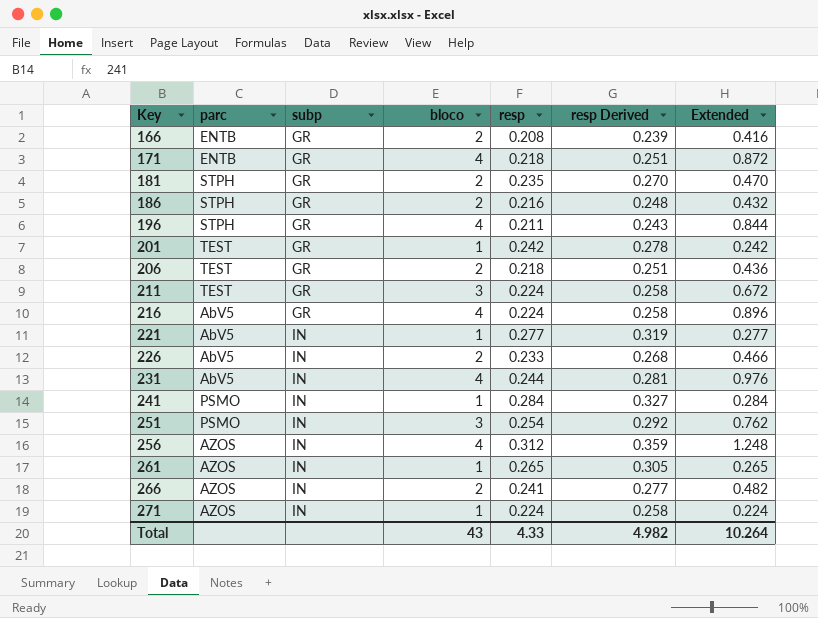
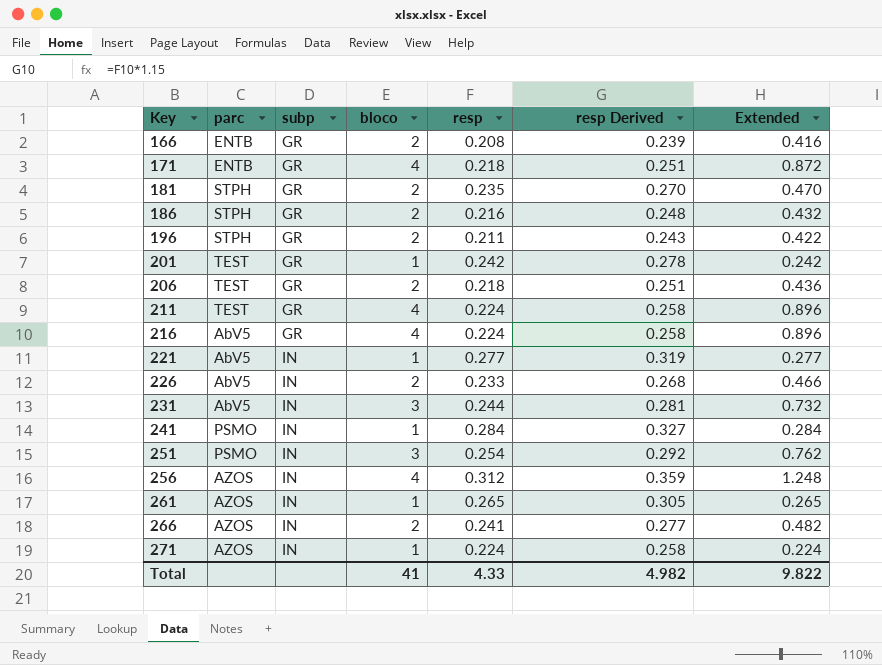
196 | bloco: 4 -> 2
196 | Extended: 0.844 -> 0.422
211 | bloco: 3 -> 4
211 | Extended: 0.672 -> 0.896
231 | bloco: 4 -> 3
231 | Extended: 0.976 -> 0.732
Total | bloco: 43 -> 41
Total | Extended: 10.264 -> 9.822

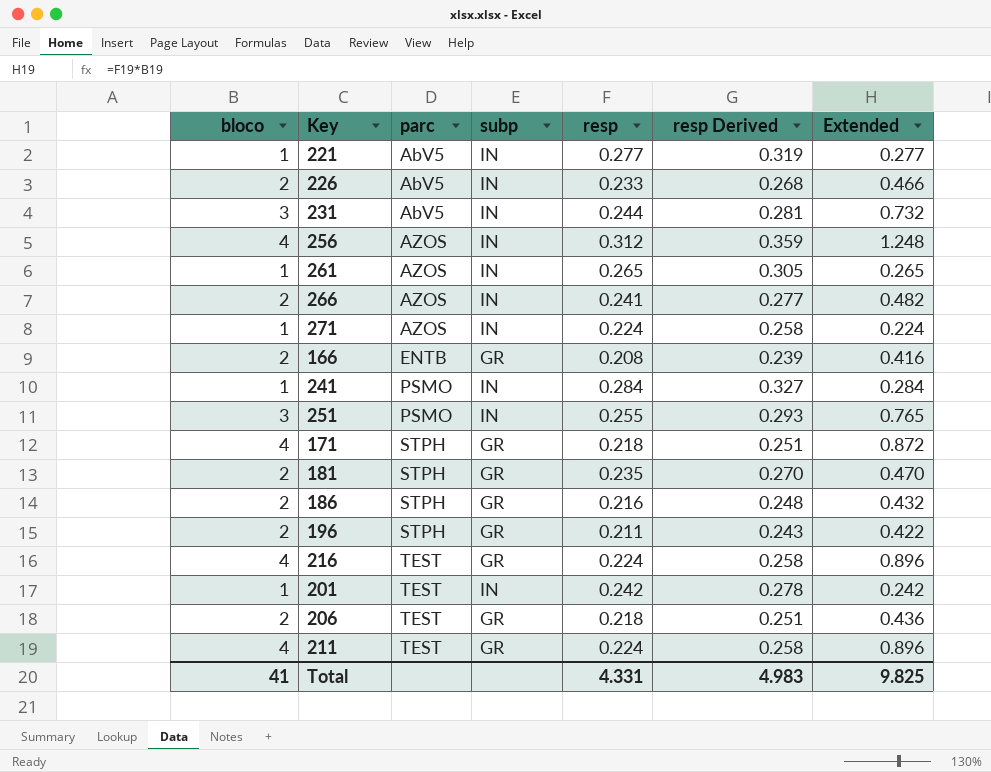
row order: Key ascending -> parc ascending
column bloco | position: 4 -> 1
251 | resp: 0.254 -> 0.255
251 | resp Derived: 0.292 -> 0.293
251 | Extended: 0.762 -> 0.765
171 | parc: ENTB -> STPH
216 | parc: AbV5 -> TEST
201 | subp: GR -> IN
Total | resp: 4.33 -> 4.331
Total | resp Derived: 4.982 -> 4.983
Total | Extended: 9.822 -> 9.825

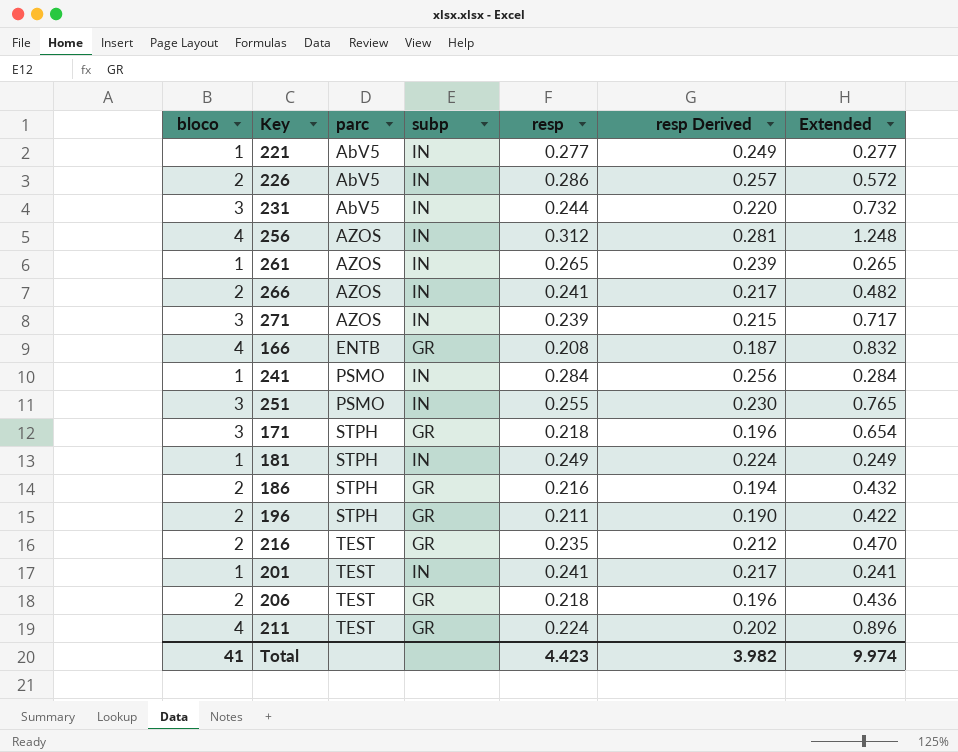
column resp Derived | formula: [resp] * 1.15 -> [resp] * 0.9
226 | resp: 0.233 -> 0.286
226 | Extended: 0.466 -> 0.572
271 | bloco: 1 -> 3
271 | resp: 0.224 -> 0.239
271 | Extended: 0.224 -> 0.717
166 | bloco: 2 -> 4
166 | Extended: 0.416 -> 0.832
171 | bloco: 4 -> 3
171 | Extended: 0.872 -> 0.654
181 | bloco: 2 -> 1
181 | subp: GR -> IN
181 | resp: 0.235 -> 0.249
181 | Extended: 0.470 -> 0.249
216 | bloco: 4 -> 2
216 | resp: 0.224 -> 0.235
216 | Extended: 0.896 -> 0.470
201 | resp: 0.242 -> 0.241
201 | Extended: 0.242 -> 0.241
Total | resp: 4.331 -> 4.423
Total | resp Derived: 4.983 -> 3.982
Total | Extended: 9.825 -> 9.974

